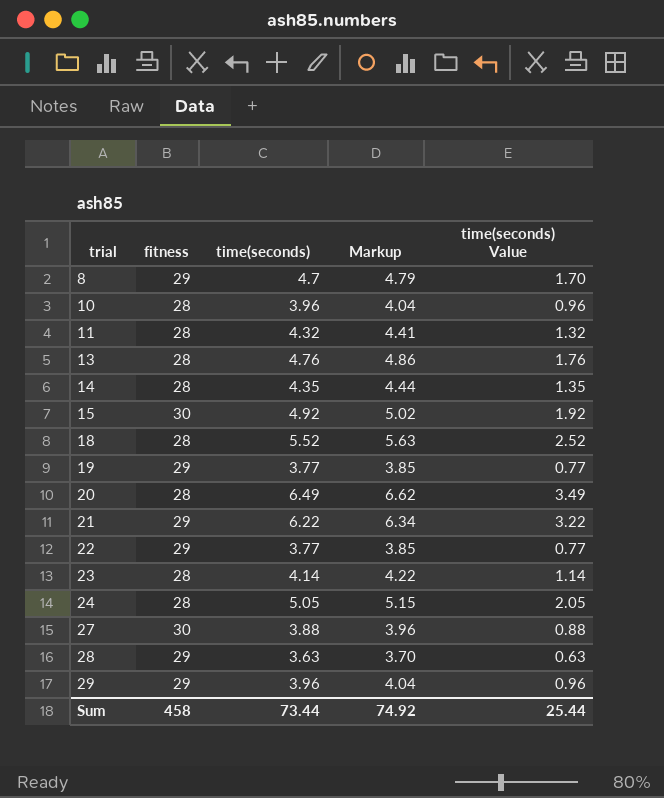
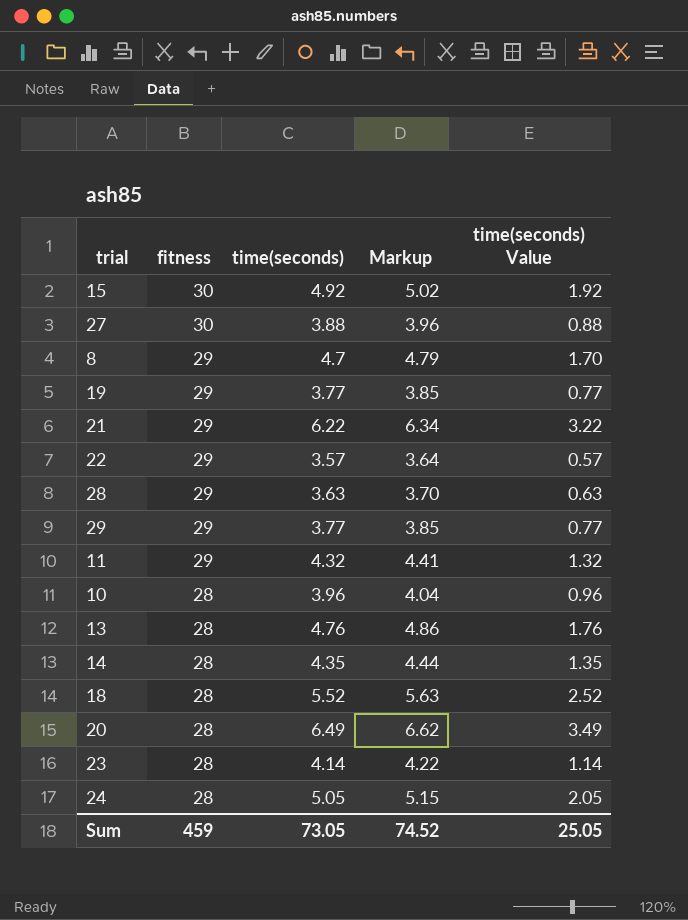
row order: trial ascending -> fitness descending
22 | time(seconds): 3.77 -> 3.57
22 | Markup: 3.85 -> 3.64
22 | time(seconds) Value: 0.77 -> 0.57
29 | time(seconds): 3.96 -> 3.77
29 | Markup: 4.04 -> 3.85
29 | time(seconds) Value: 0.96 -> 0.77
11 | fitness: 28 -> 29
Sum | fitness: 458 -> 459
Sum | time(seconds): 73.44 -> 73.05
Sum | Markup: 74.92 -> 74.52
Sum | time(seconds) Value: 25.44 -> 25.05

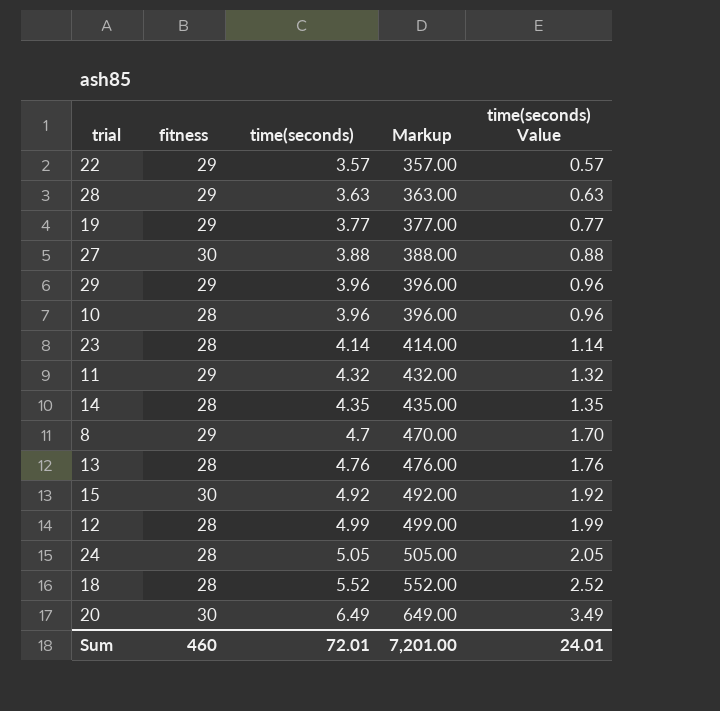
row order: fitness descending -> time(seconds) ascending
column Markup | formula: [time(seconds)] * 1.02 -> [time(seconds)] * 100
row 21: 29 | 6.22 | 6.34 | 3.22 -> none
29 | time(seconds): 3.77 -> 3.96
29 | time(seconds) Value: 0.77 -> 0.96
row 12: none -> 28 | 4.99 | 499.00 | 1.99
20 | fitness: 28 -> 30
Sum | fitness: 459 -> 460
Sum | time(seconds): 73.05 -> 72.01
Sum | Markup: 74.52 -> 7,201.00
Sum | time(seconds) Value: 25.05 -> 24.01

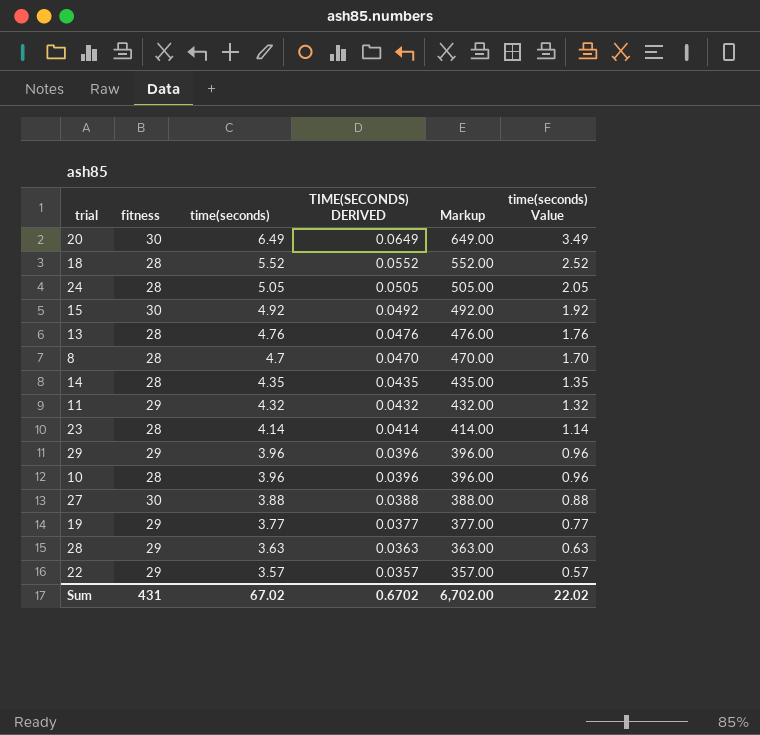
row order: time(seconds) ascending -> time(seconds) descending
column TIME(SECONDS) DERIVED | formula: none -> [time(seconds)] * 0.01
row 12: 28 | 4.99 | 499.00 | 1.99 -> none
8 | fitness: 29 -> 28
Sum | fitness: 460 -> 431
Sum | time(seconds): 72.01 -> 67.02
Sum | Markup: 7,201.00 -> 6,702.00
Sum | time(seconds) Value: 24.01 -> 22.02

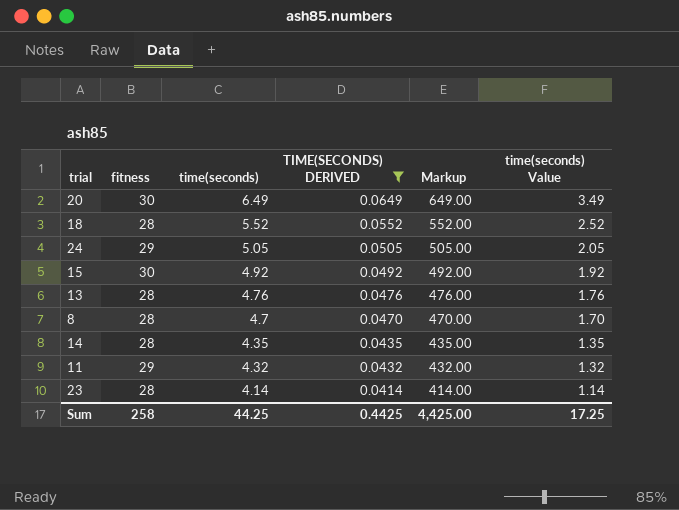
filter: none -> TIME(SECONDS) DERIVED >= 0.0414
24 | fitness: 28 -> 29
Sum | fitness: 431 -> 258
Sum | time(seconds): 67.02 -> 44.25
Sum | TIME(SECONDS) DERIVED: 0.6702 -> 0.4425
Sum | Markup: 6,702.00 -> 4,425.00
Sum | time(seconds) Value: 22.02 -> 17.25

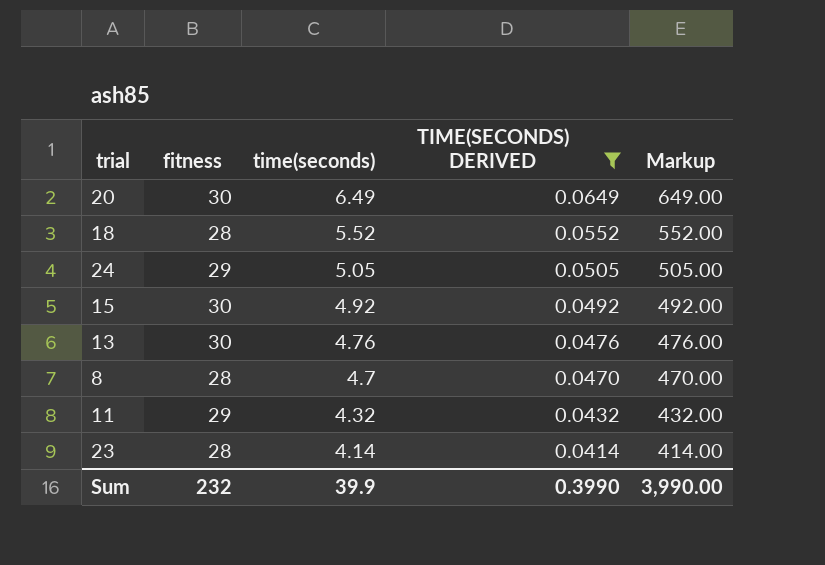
column time(seconds) Value | formula: [time(seconds)] - 3 -> none
row 14: 28 | 4.35 | 0.0435 | 435.00 | 1.35 -> none
13 | fitness: 28 -> 30
Sum | fitness: 258 -> 232
Sum | time(seconds): 44.25 -> 39.9
Sum | TIME(SECONDS) DERIVED: 0.4425 -> 0.3990
Sum | Markup: 4,425.00 -> 3,990.00

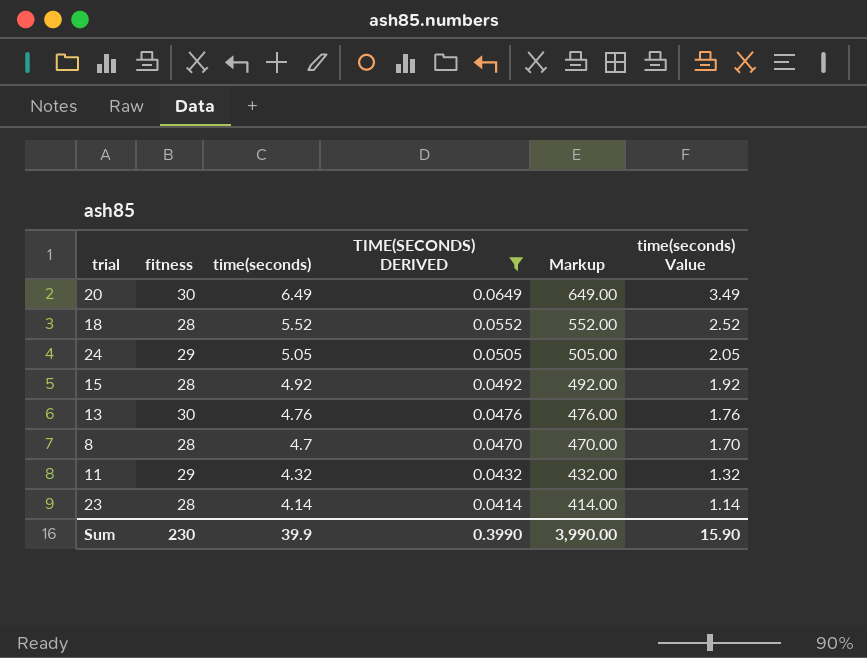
column time(seconds) Value | formula: none -> [time(seconds)] - 3
15 | fitness: 30 -> 28
Sum | fitness: 232 -> 230

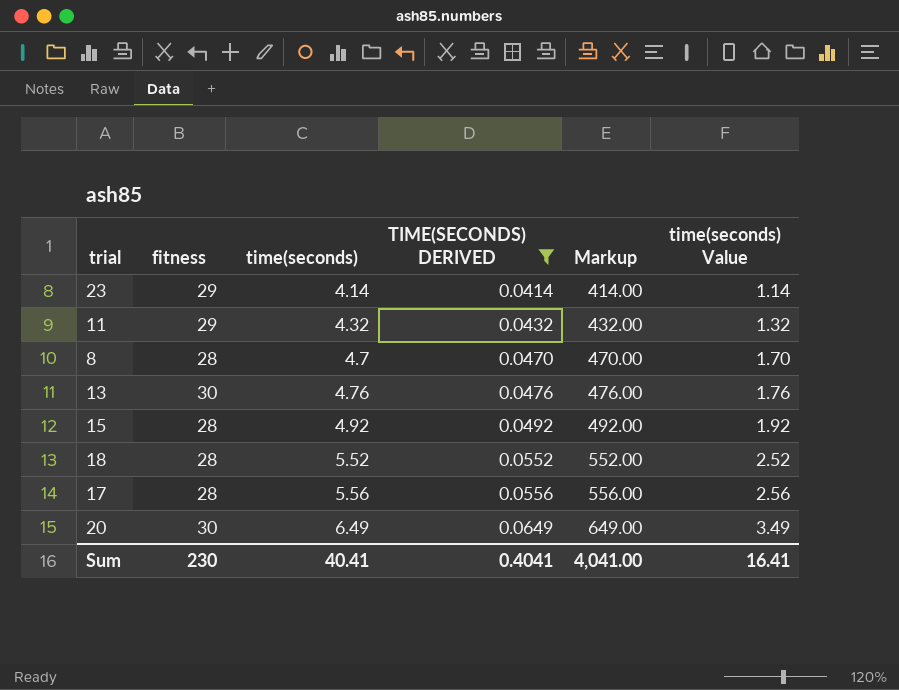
row order: time(seconds) descending -> time(seconds) ascending
row 24: 29 | 5.05 | 0.0505 | 505.00 | 2.05 -> none
23 | fitness: 28 -> 29
row 17: none -> 28 | 5.56 | 0.0556 | 556.00 | 2.56
Sum | time(seconds): 39.9 -> 40.41
Sum | TIME(SECONDS) DERIVED: 0.3990 -> 0.4041
Sum | Markup: 3,990.00 -> 4,041.00
Sum | time(seconds) Value: 15.90 -> 16.41

